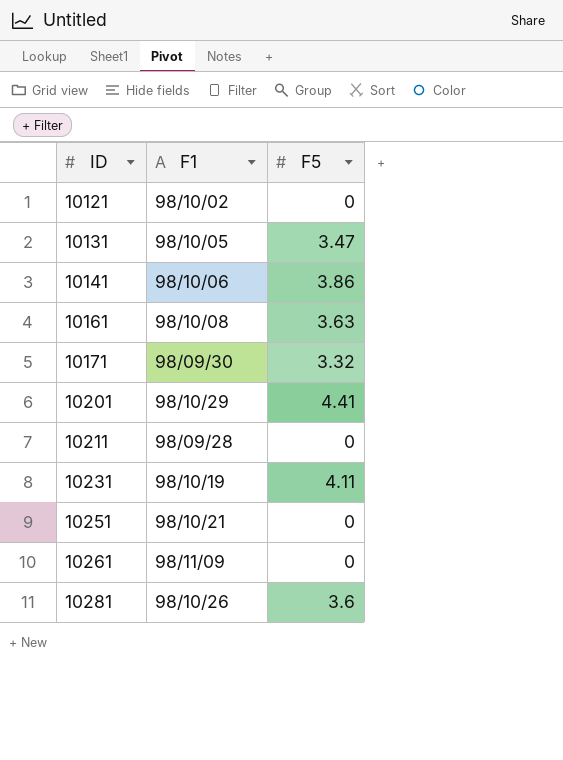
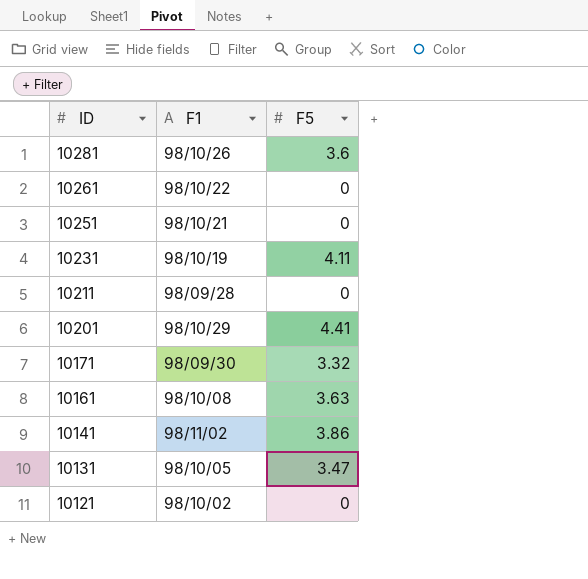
row order: ID ascending -> ID descending
10261 | F1: 98/11/09 -> 98/10/22
10141 | F1: 98/10/06 -> 98/11/02

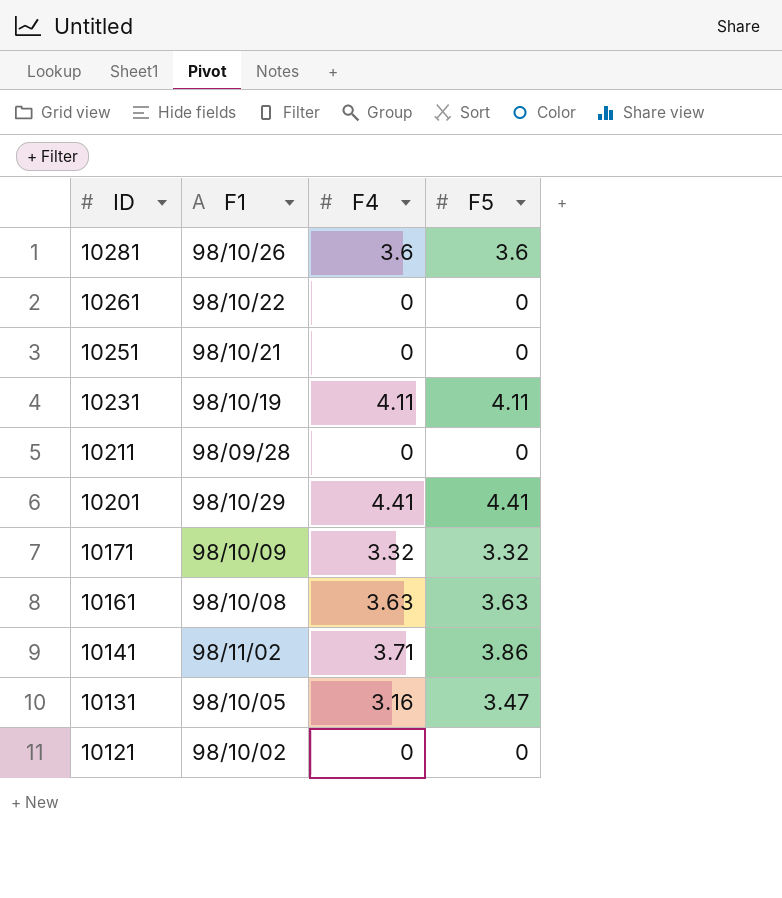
column F4 | position: none -> 3
10171 | F1: 98/09/30 -> 98/10/09

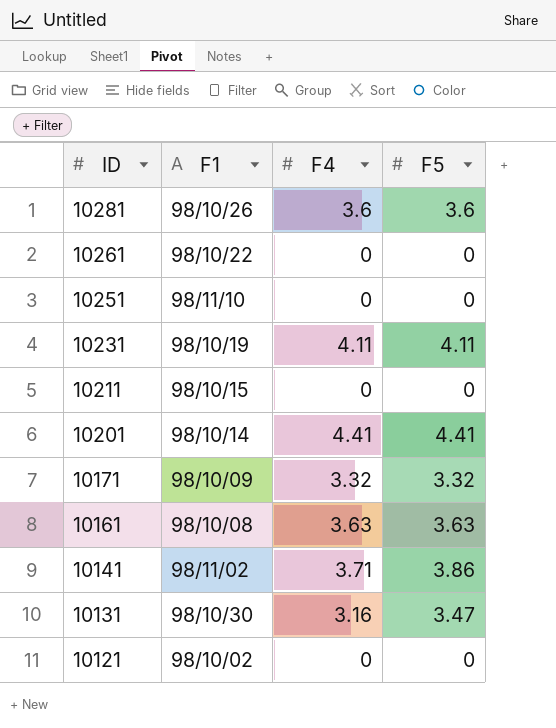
10251 | F1: 98/10/21 -> 98/11/10
10211 | F1: 98/09/28 -> 98/10/15
10201 | F1: 98/10/29 -> 98/10/14
10131 | F1: 98/10/05 -> 98/10/30

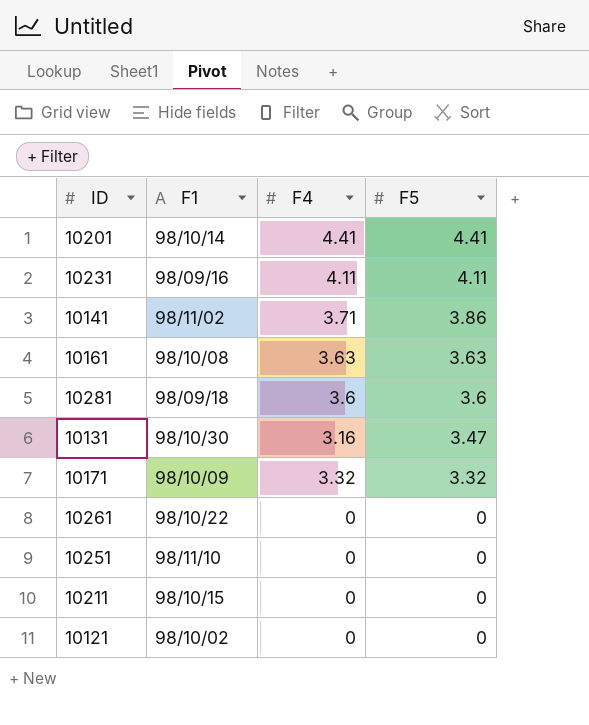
row order: ID descending -> F5 descending
10231 | F1: 98/10/19 -> 98/09/16
10281 | F1: 98/10/26 -> 98/09/18

